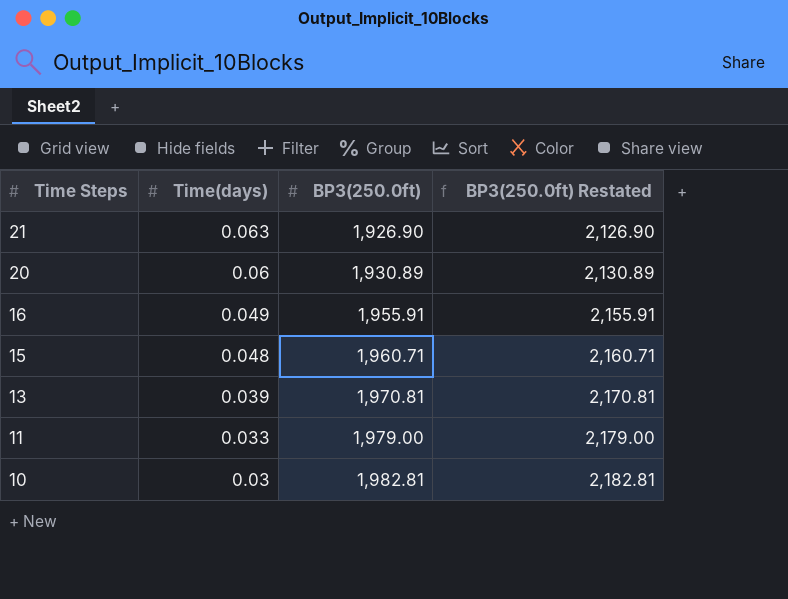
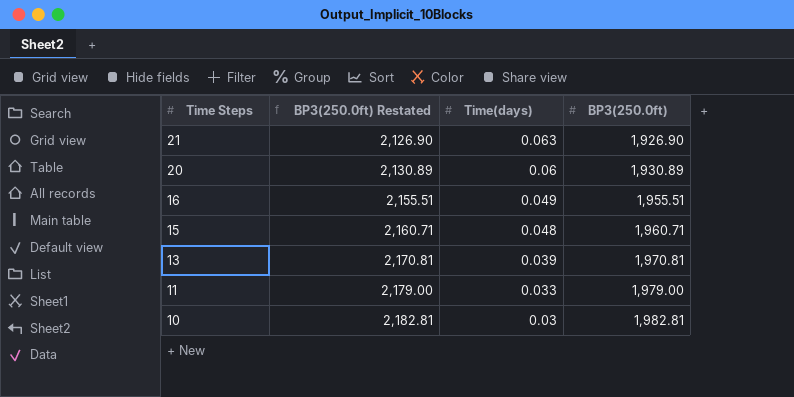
column BP3(250.0ft) Restated | position: 4 -> 2
16 | BP3(250.0ft) Restated: 2,155.91 -> 2,155.51
16 | BP3(250.0ft): 1,955.91 -> 1,955.51

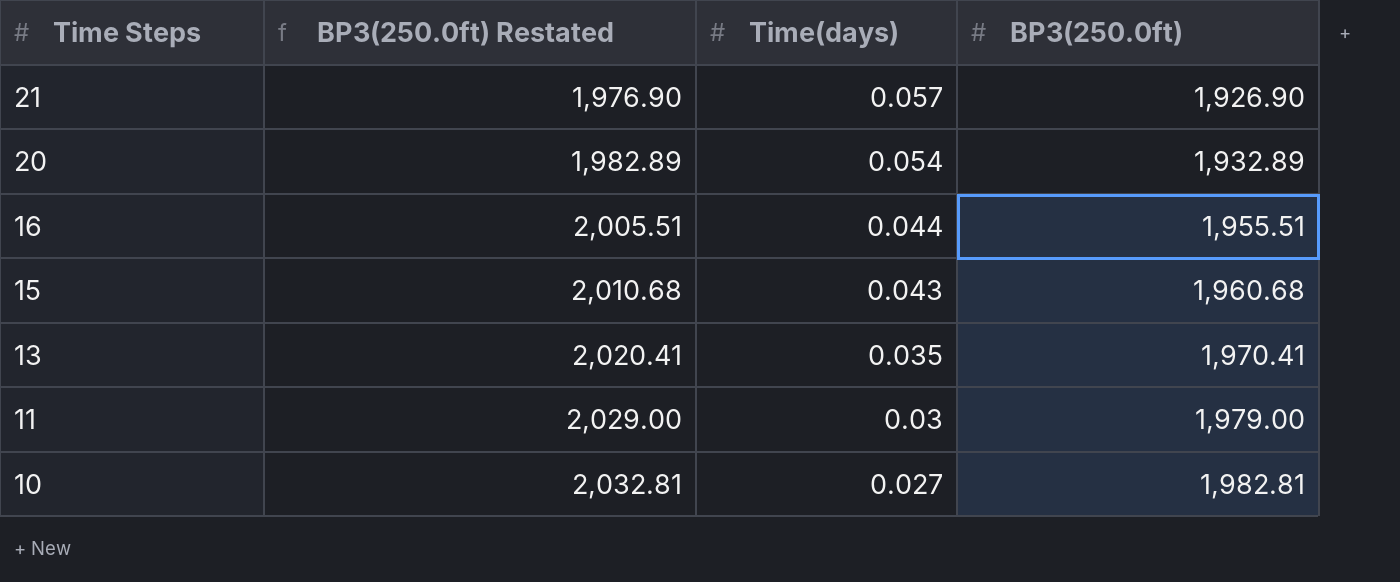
column BP3(250.0ft) Restated | formula: [BP3(250.0ft)] + 200 -> [BP3(250.0ft)] + 50
21 | Time(days): 0.063 -> 0.057
20 | Time(days): 0.06 -> 0.054
20 | BP3(250.0ft): 1,930.89 -> 1,932.89
16 | Time(days): 0.049 -> 0.044
15 | Time(days): 0.048 -> 0.043
15 | BP3(250.0ft): 1,960.71 -> 1,960.68
13 | Time(days): 0.039 -> 0.035
13 | BP3(250.0ft): 1,970.81 -> 1,970.41
11 | Time(days): 0.033 -> 0.03
10 | Time(days): 0.03 -> 0.027

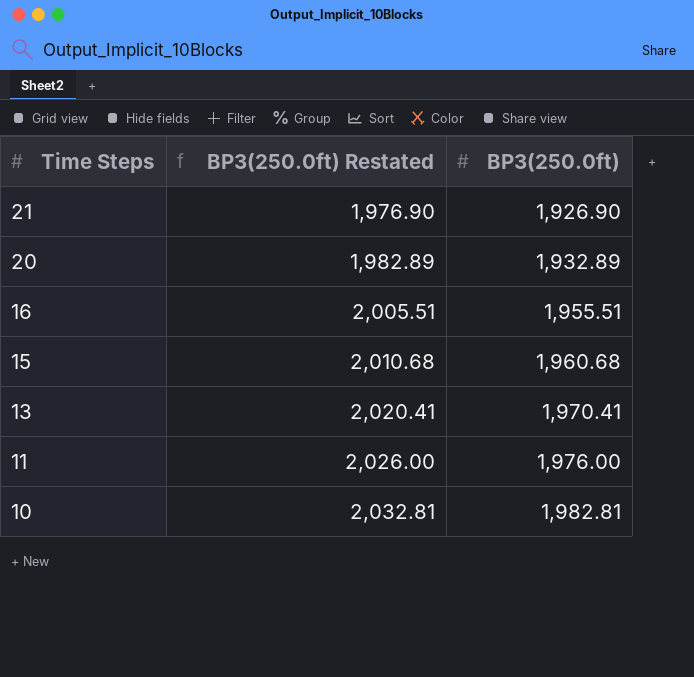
column Time(days) | position: 3 -> none
11 | BP3(250.0ft) Restated: 2,029.00 -> 2,026.00
11 | BP3(250.0ft): 1,979.00 -> 1,976.00

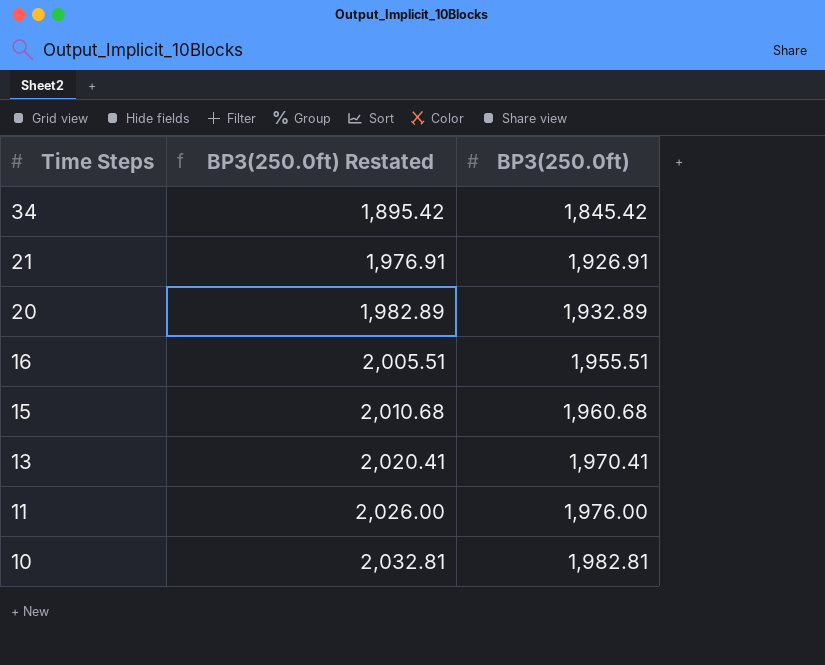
row 34: none -> 1,895.42 | 1,845.42
21 | BP3(250.0ft) Restated: 1,976.90 -> 1,976.91
21 | BP3(250.0ft): 1,926.90 -> 1,926.91

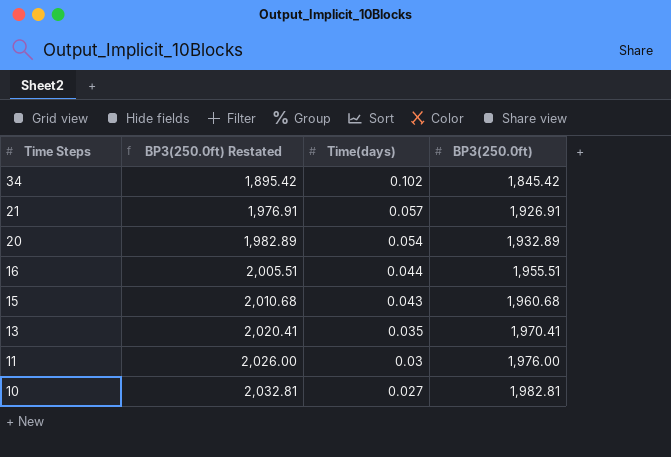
column Time(days) | position: none -> 3

